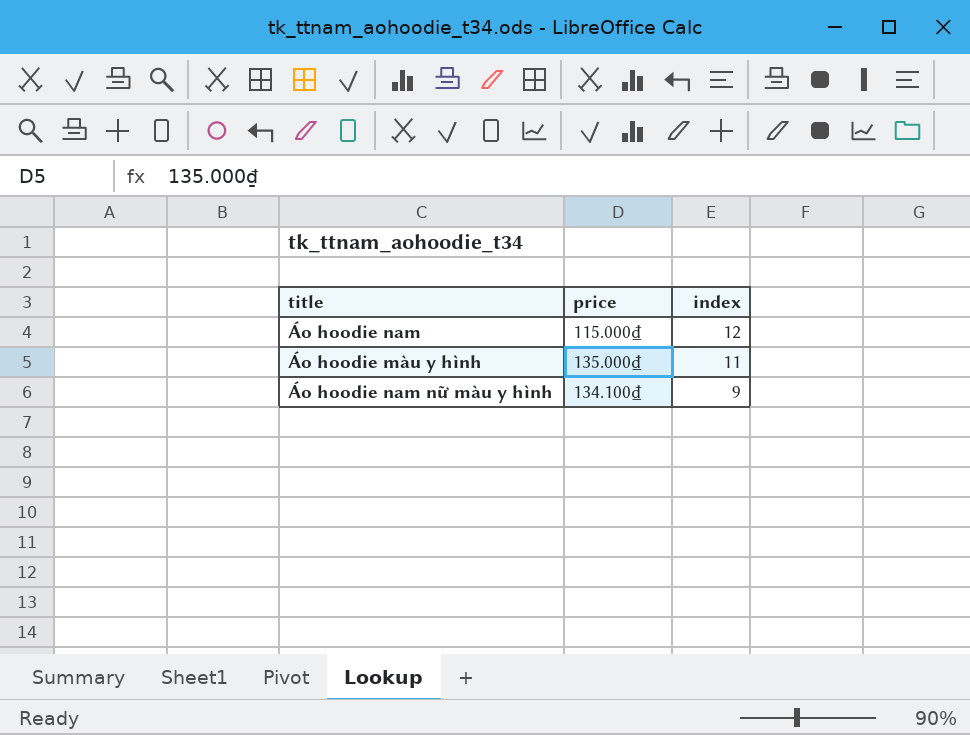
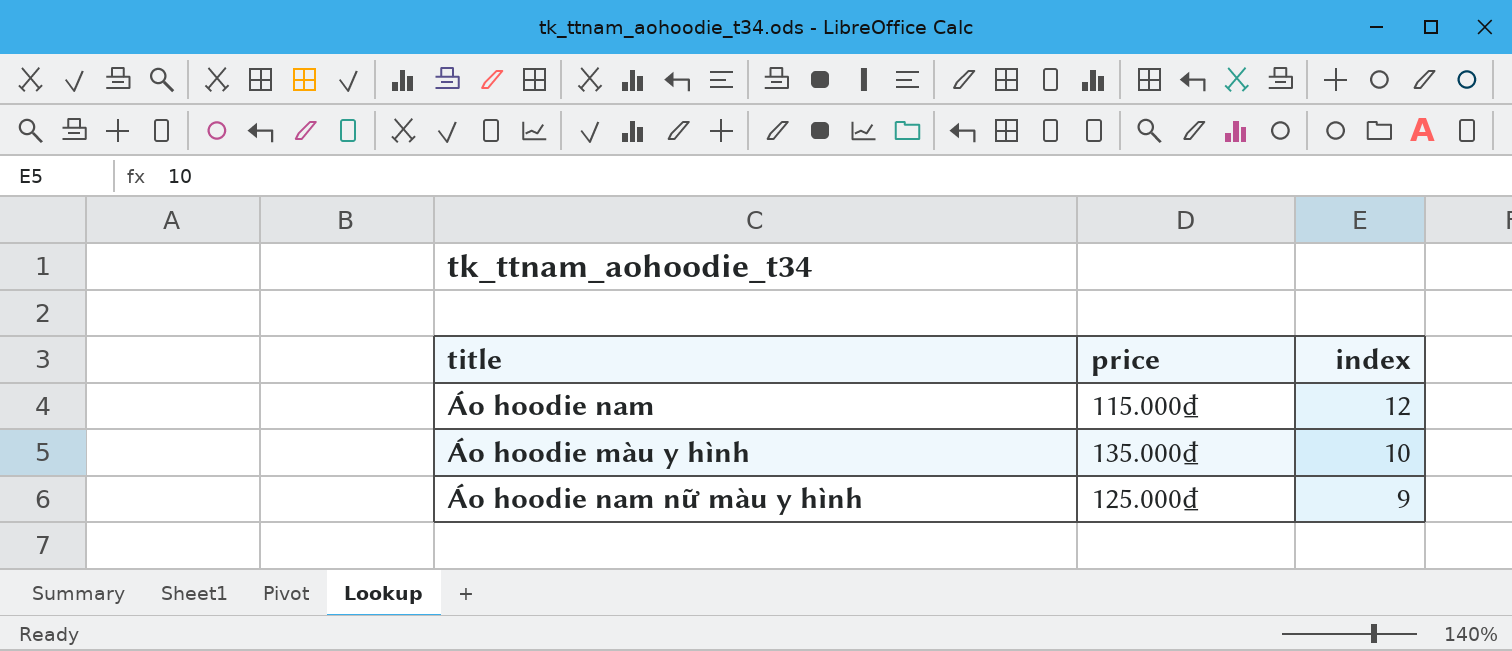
Áo hoodie màu y hình | index: 11 -> 10
Áo hoodie nam nữ màu y hình | price: 134.100₫ -> 125.000₫

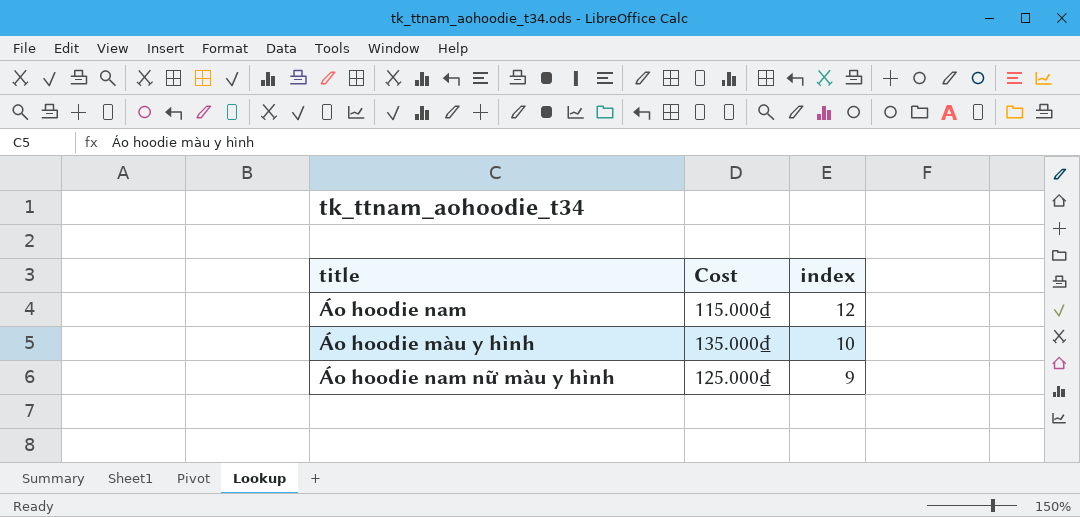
column name: price -> Cost

